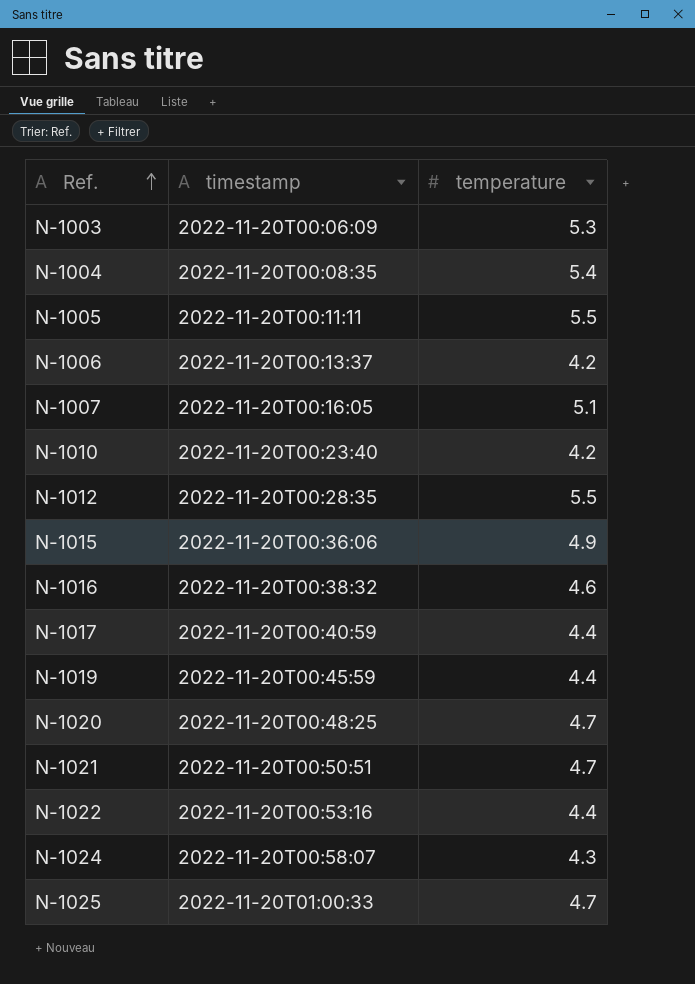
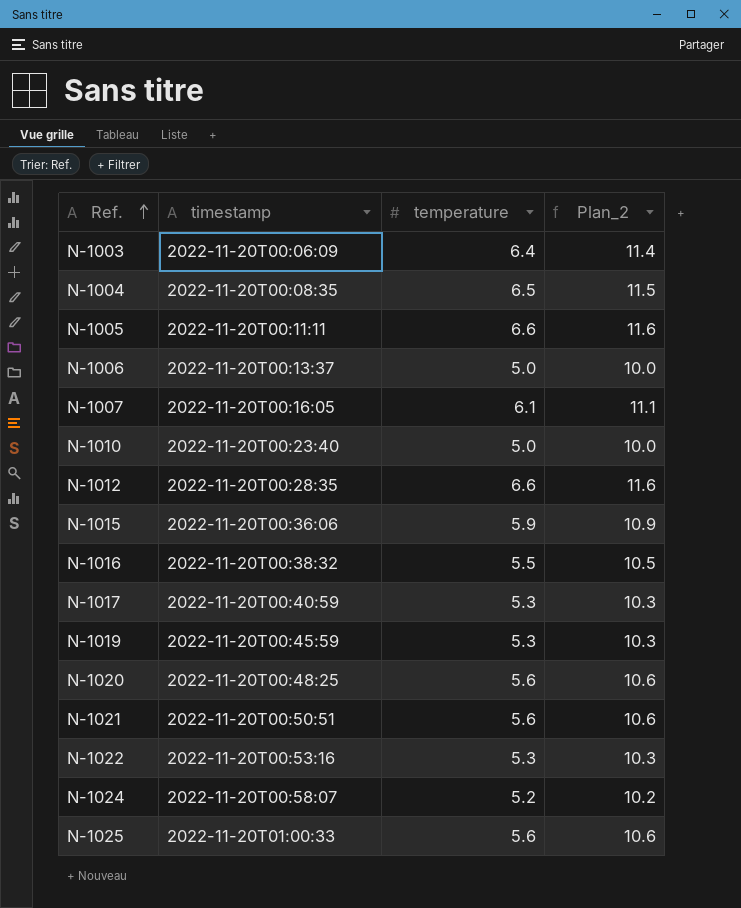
column Plan_2 | formula: none -> [temperature] + 5
N-1003 | temperature: 5.3 -> 6.4
N-1004 | temperature: 5.4 -> 6.5
N-1005 | temperature: 5.5 -> 6.6
N-1006 | temperature: 4.2 -> 5.0
N-1007 | temperature: 5.1 -> 6.1
N-1010 | temperature: 4.2 -> 5.0
N-1012 | temperature: 5.5 -> 6.6
N-1015 | temperature: 4.9 -> 5.9
N-1016 | temperature: 4.6 -> 5.5
N-1017 | temperature: 4.4 -> 5.3
N-1019 | temperature: 4.4 -> 5.3
N-1020 | temperature: 4.7 -> 5.6
N-1021 | temperature: 4.7 -> 5.6
N-1022 | temperature: 4.4 -> 5.3
N-1024 | temperature: 4.3 -> 5.2
N-1025 | temperature: 4.7 -> 5.6

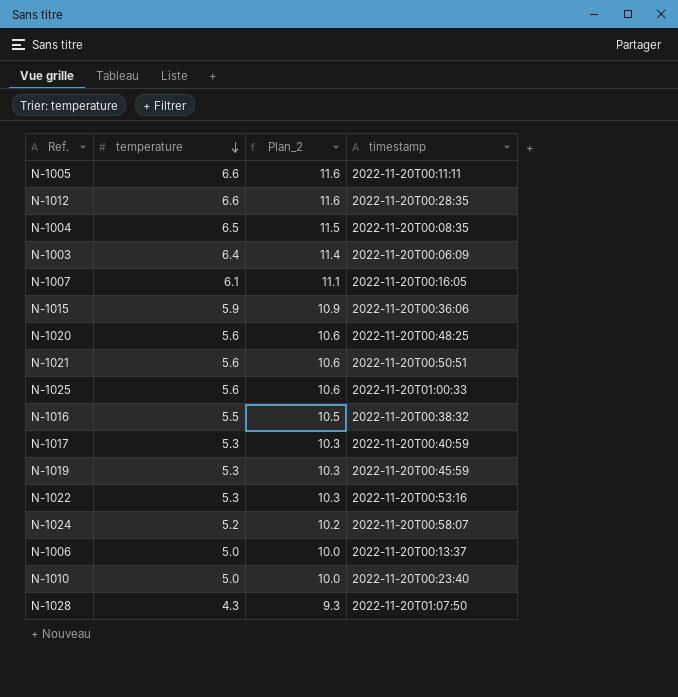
row order: Ref. ascending -> temperature descending
column timestamp | position: 2 -> 4
row N-1028: none -> 4.3 | 9.3 | 2022-11-20T01:07:50

